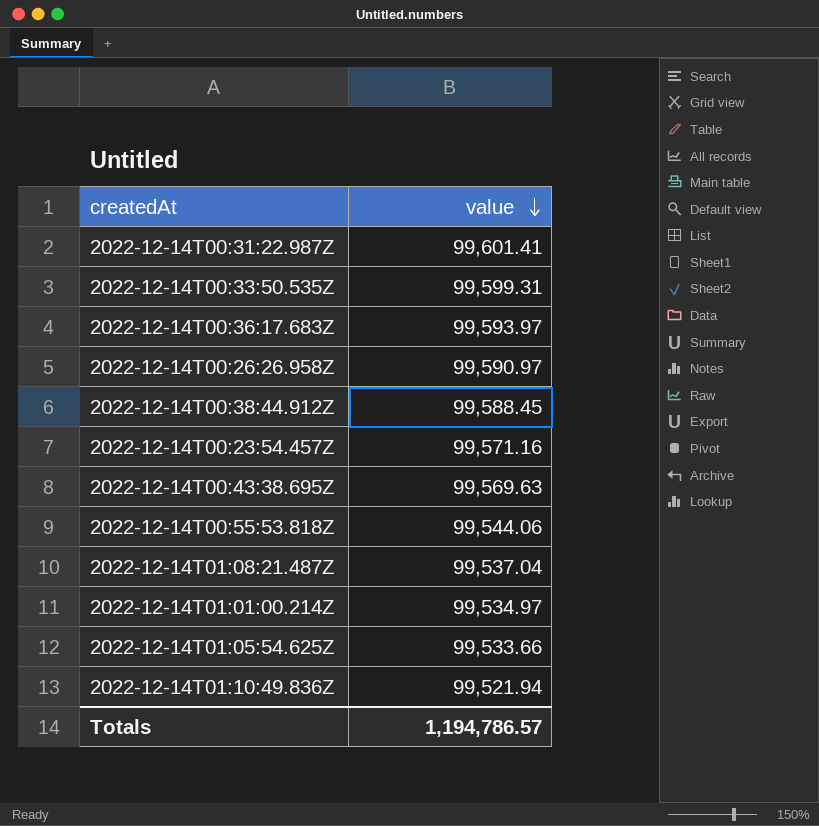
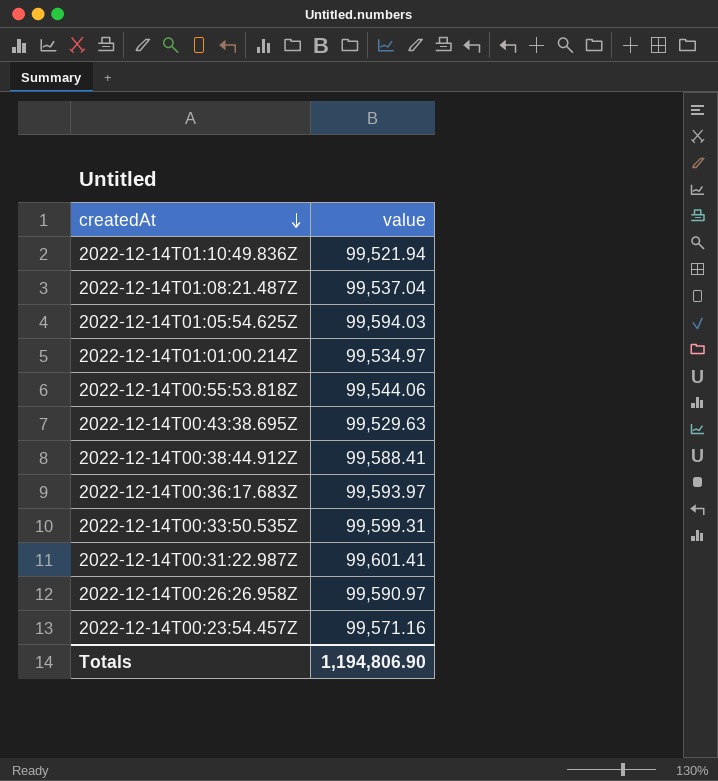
row order: value descending -> createdAt descending
2022-12-14T01:05:54.625Z | value: 99,533.66 -> 99,594.03
2022-12-14T00:43:38.695Z | value: 99,569.63 -> 99,529.63
2022-12-14T00:38:44.912Z | value: 99,588.45 -> 99,588.41
Totals | value: 1,194,786.57 -> 1,194,806.90

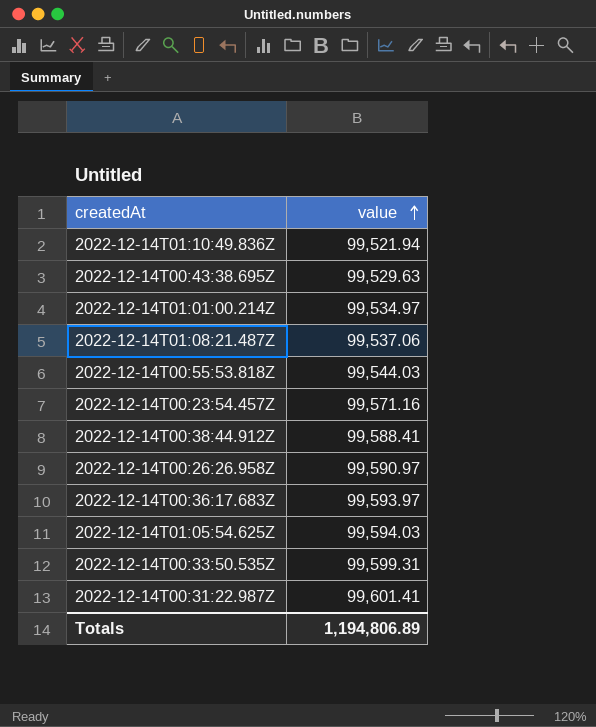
row order: createdAt descending -> value ascending
2022-12-14T01:08:21.487Z | value: 99,537.04 -> 99,537.06
2022-12-14T00:55:53.818Z | value: 99,544.06 -> 99,544.03
Totals | value: 1,194,806.90 -> 1,194,806.89

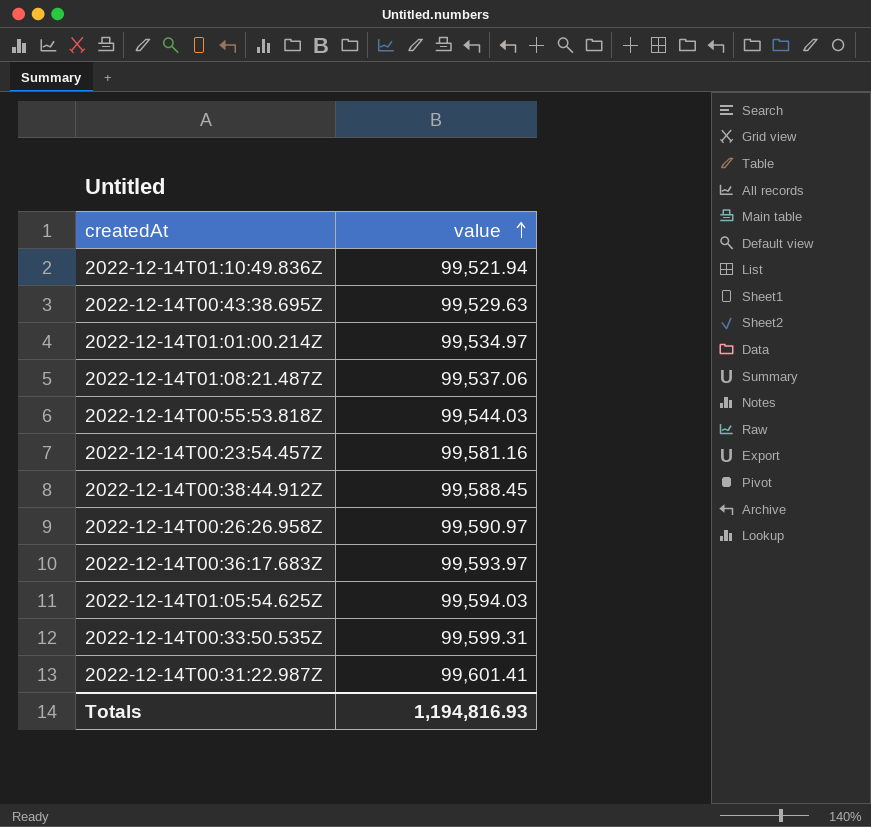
2022-12-14T00:23:54.457Z | value: 99,571.16 -> 99,581.16
2022-12-14T00:38:44.912Z | value: 99,588.41 -> 99,588.45
Totals | value: 1,194,806.89 -> 1,194,816.93

